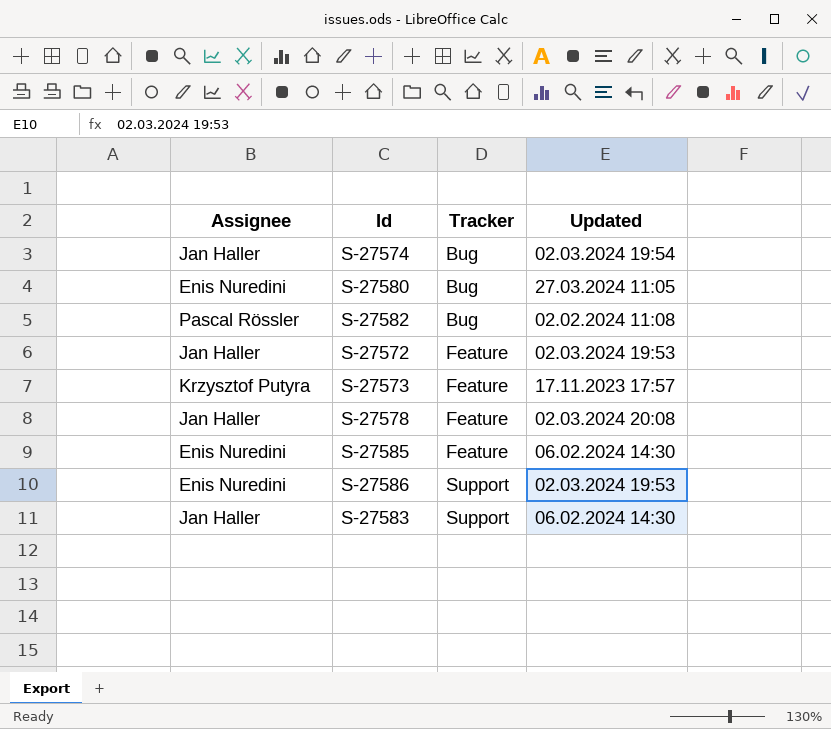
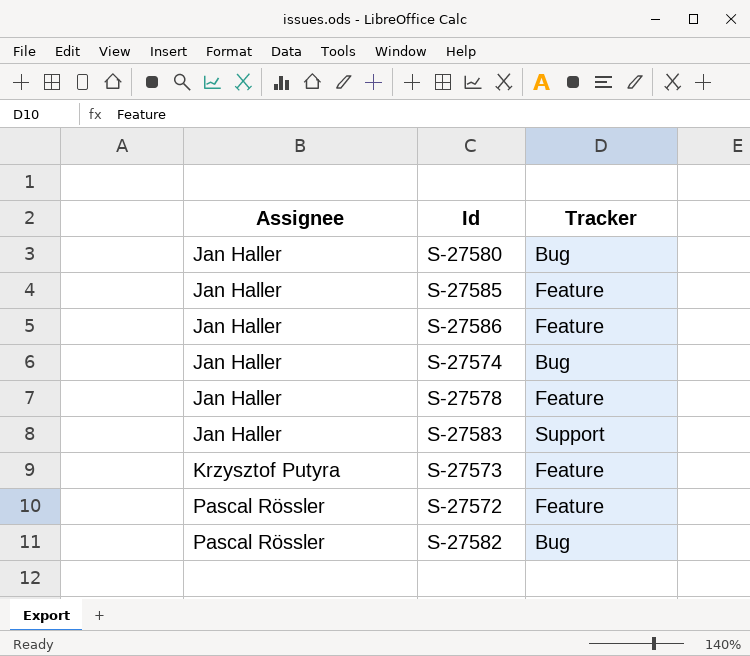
row order: Tracker ascending -> Assignee ascending
column Updated | position: 4 -> none
S-27580 | Assignee: Enis Nuredini -> Jan Haller
S-27585 | Assignee: Enis Nuredini -> Jan Haller
S-27586 | Assignee: Enis Nuredini -> Jan Haller
S-27586 | Tracker: Support -> Feature
S-27572 | Assignee: Jan Haller -> Pascal Rössler

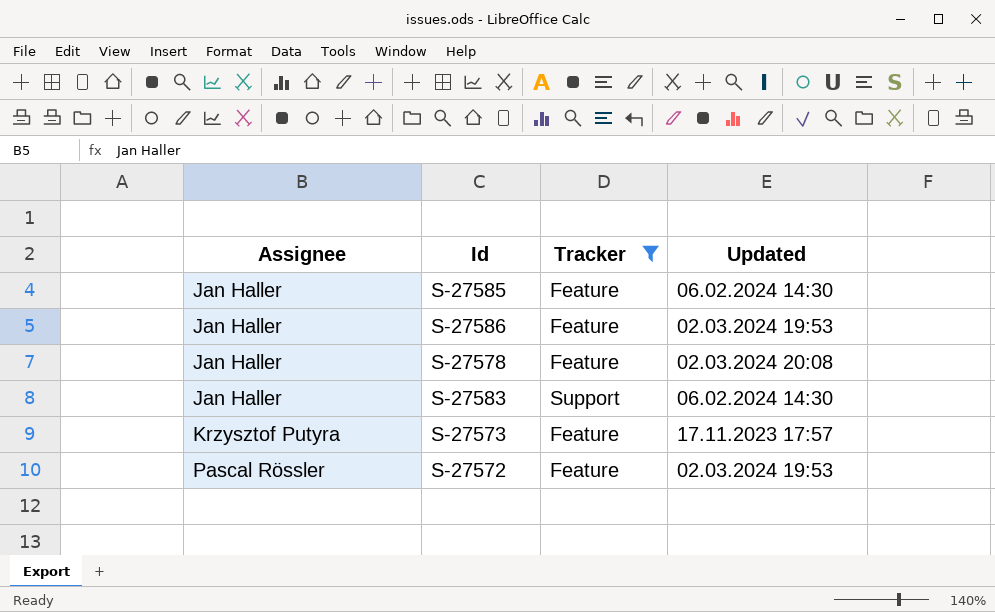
filter: none -> Tracker != Bug
column Updated | position: none -> 4

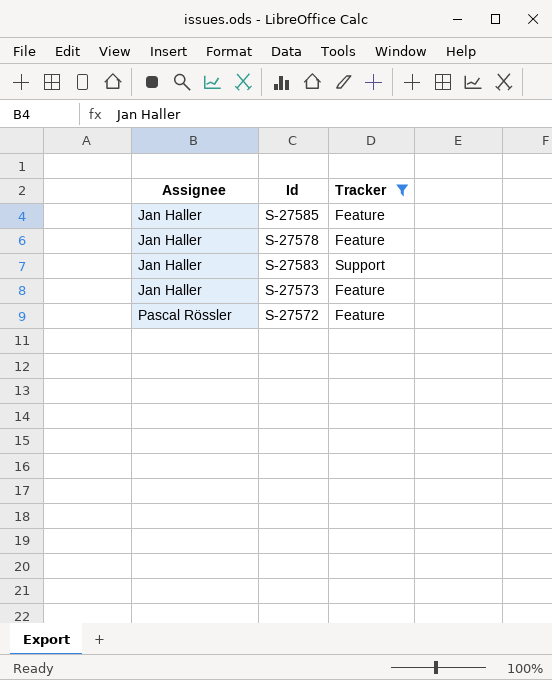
column Updated | position: 4 -> none
row S-27586: Jan Haller | Feature | 02.03.2024 19:53 -> none
S-27573 | Assignee: Krzysztof Putyra -> Jan Haller

